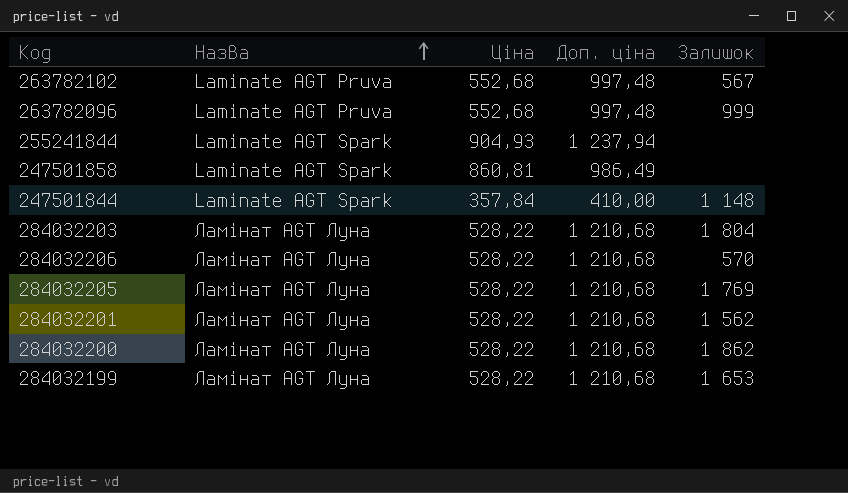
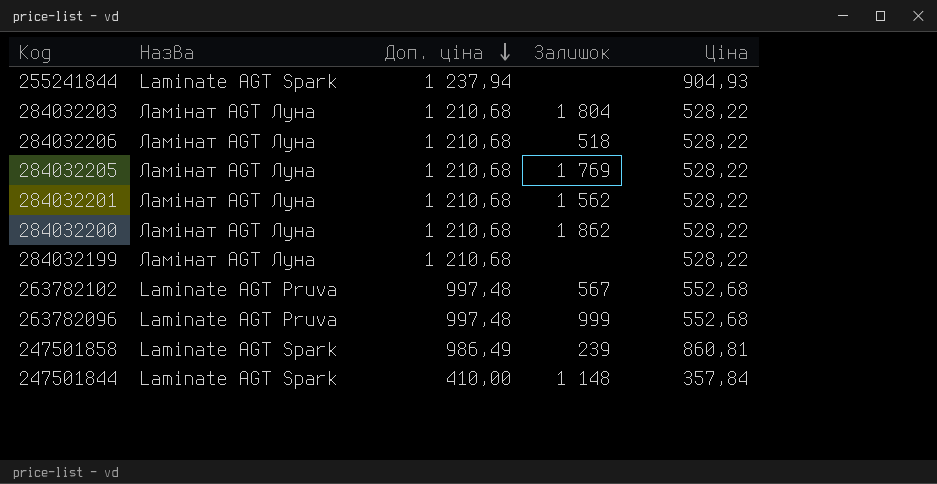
row order: Назва ascending -> Доп. ціна descending
column Ціна | position: 3 -> 5
284032206 | Залишок: 570 -> 518
284032199 | Залишок: 1 653 -> none
247501858 | Залишок: none -> 239

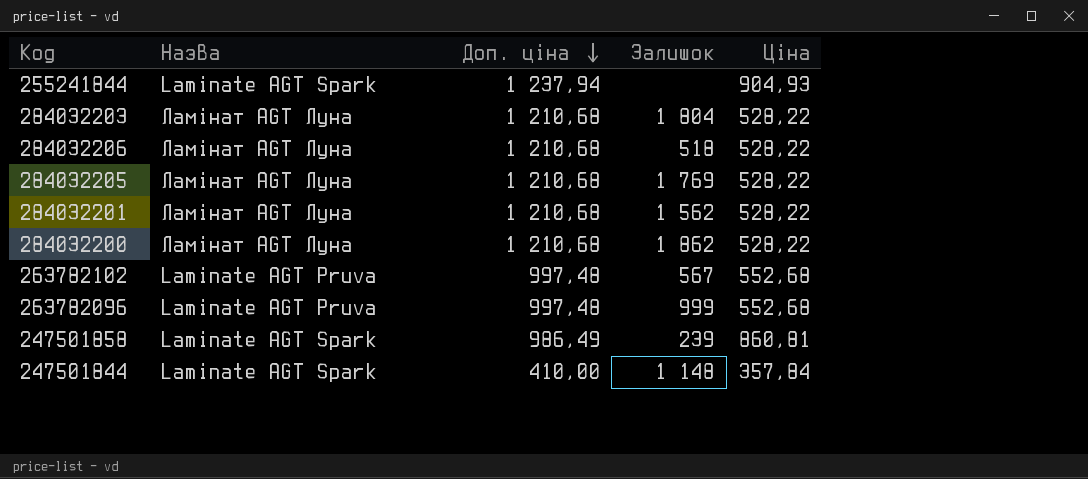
row 284032199: Ламінат AGT Луна | 1 210,68 | none | 528,22 -> none

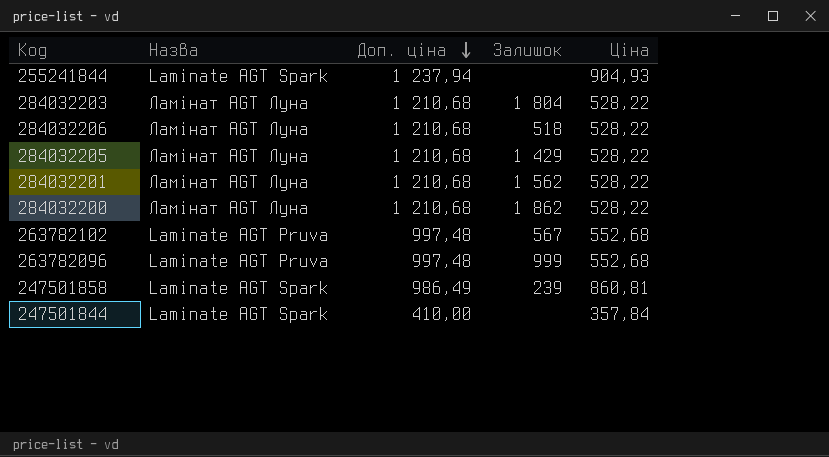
284032205 | Залишок: 1 769 -> 1 429
247501844 | Залишок: 1 148 -> none

